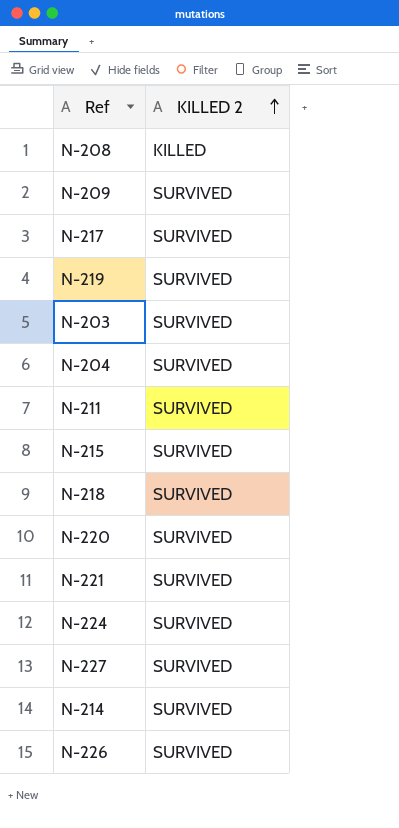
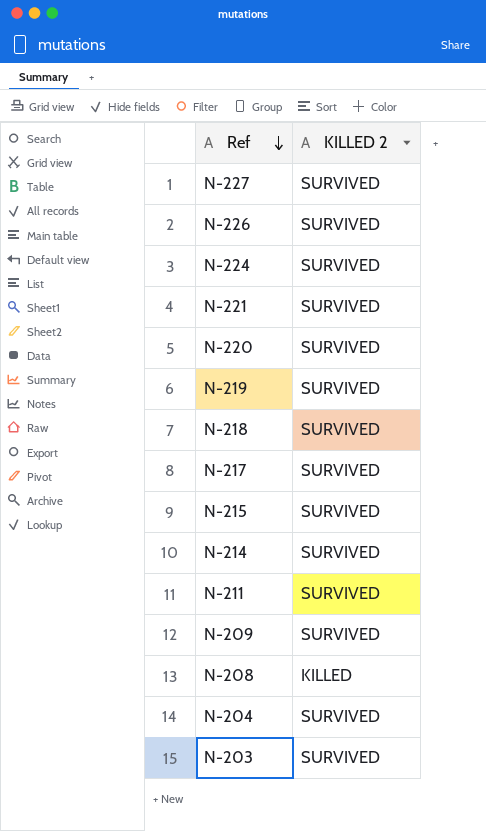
row order: KILLED 2 ascending -> Ref descending

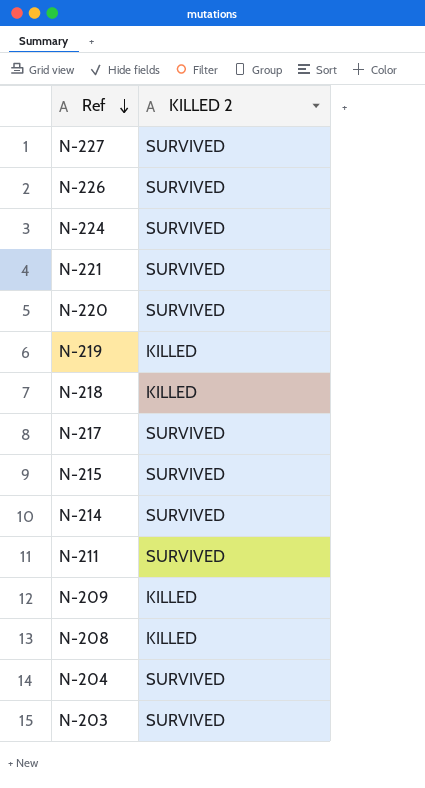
N-219 | KILLED 2: SURVIVED -> KILLED
N-218 | KILLED 2: SURVIVED -> KILLED
N-209 | KILLED 2: SURVIVED -> KILLED

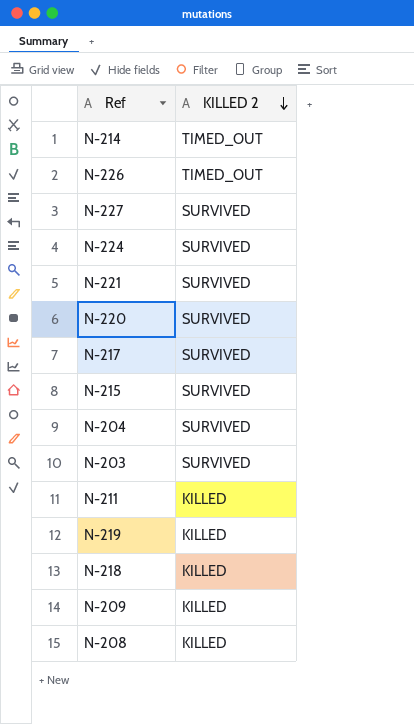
row order: Ref descending -> KILLED 2 descending
N-214 | KILLED 2: SURVIVED -> TIMED_OUT
N-226 | KILLED 2: SURVIVED -> TIMED_OUT
N-211 | KILLED 2: SURVIVED -> KILLED

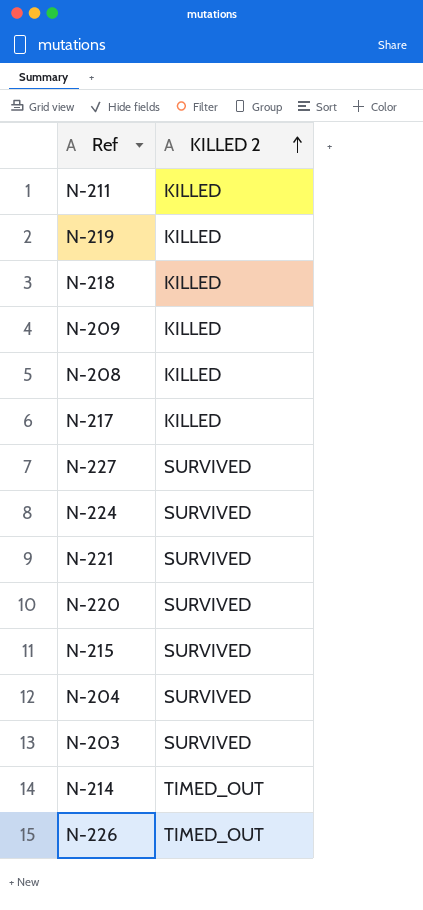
row order: KILLED 2 descending -> KILLED 2 ascending
N-217 | KILLED 2: SURVIVED -> KILLED

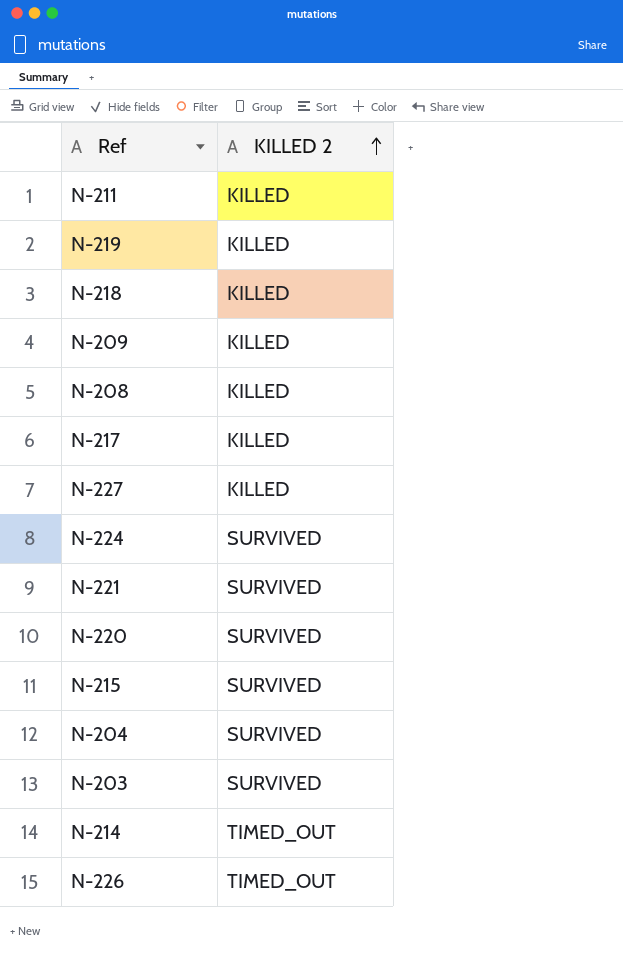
N-227 | KILLED 2: SURVIVED -> KILLED

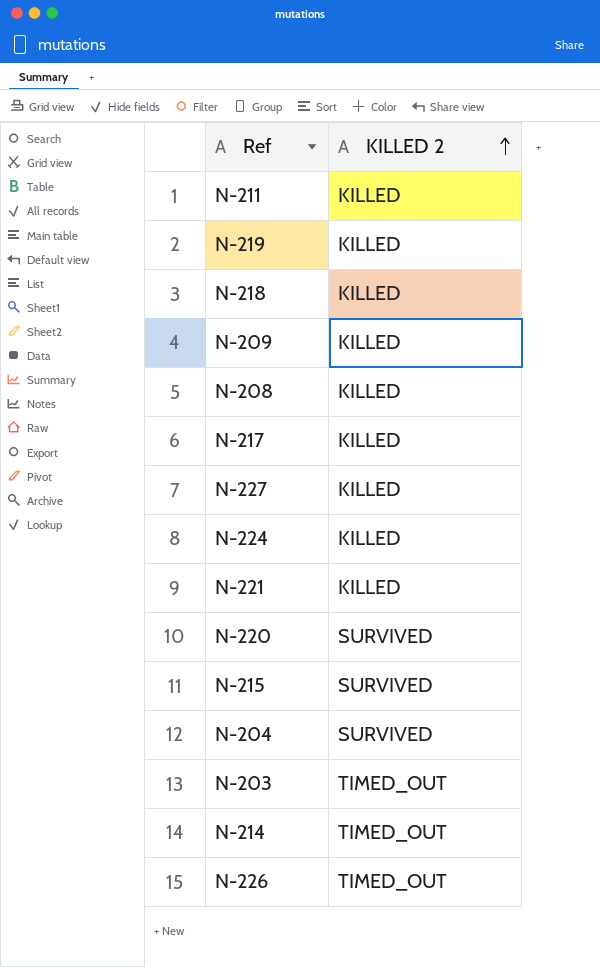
N-224 | KILLED 2: SURVIVED -> KILLED
N-221 | KILLED 2: SURVIVED -> KILLED
N-203 | KILLED 2: SURVIVED -> TIMED_OUT

